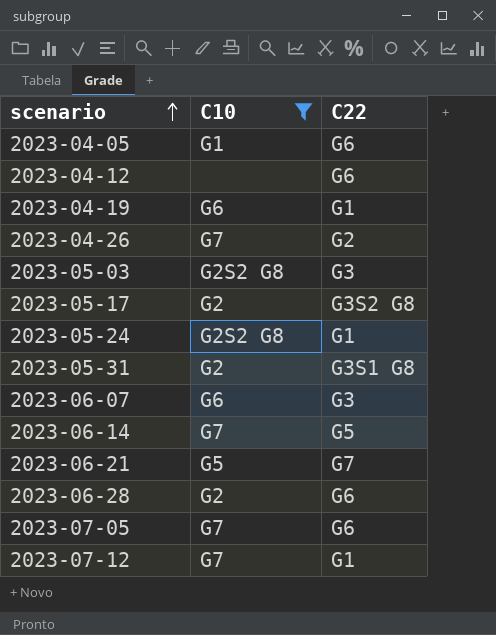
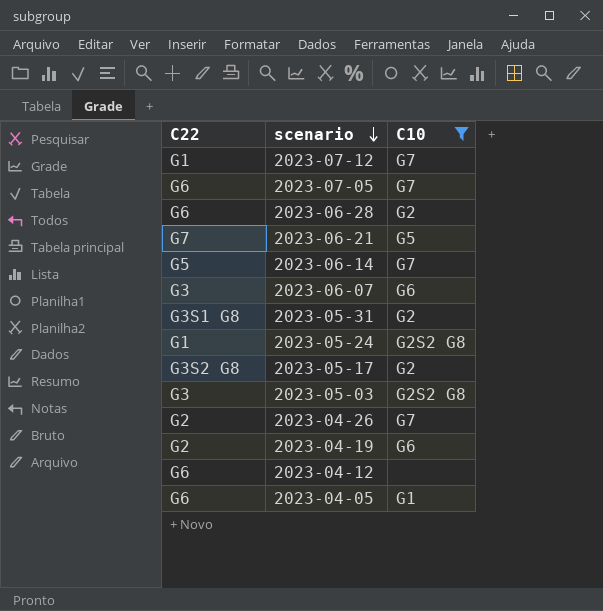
row order: scenario ascending -> scenario descending
column C22 | position: 3 -> 1
2023-04-19 | C22: G1 -> G2

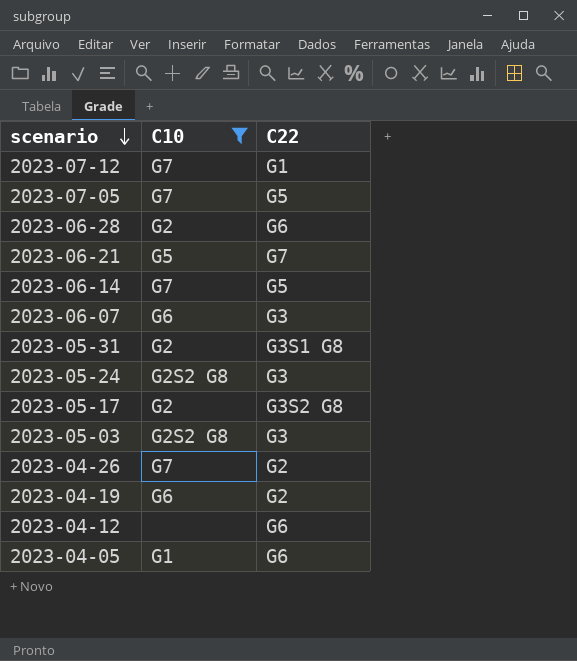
column C22 | position: 1 -> 3
2023-07-05 | C22: G6 -> G5
2023-05-24 | C22: G1 -> G3

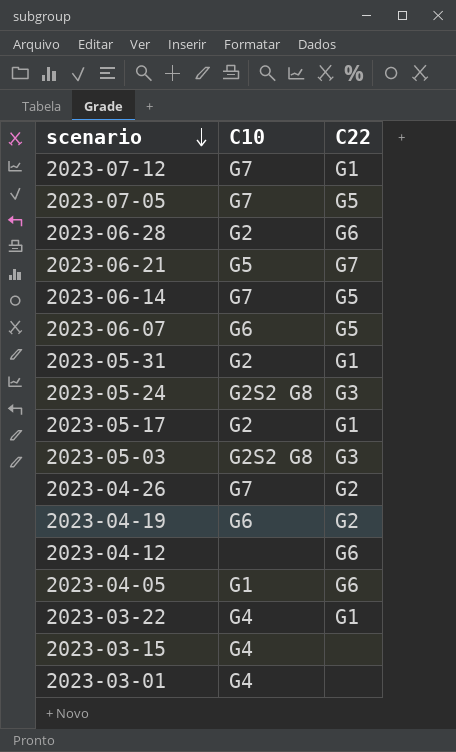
filter: C10 != G4 -> none
2023-06-07 | C22: G3 -> G5
2023-05-31 | C22: G3S1 G8 -> G1
2023-05-17 | C22: G3S2 G8 -> G1

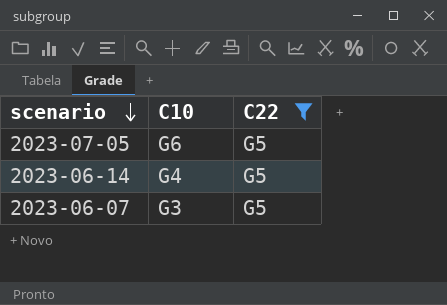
filter: none -> C22 = G5
2023-07-05 | C10: G7 -> G6
2023-06-14 | C10: G7 -> G4
2023-06-07 | C10: G6 -> G3

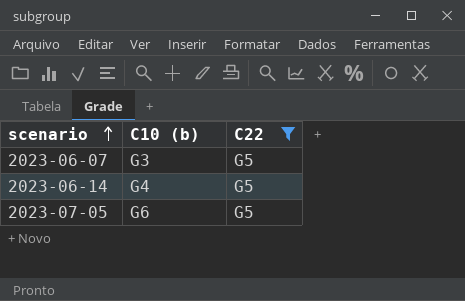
row order: scenario descending -> scenario ascending
column name: C10 -> C10 (b)

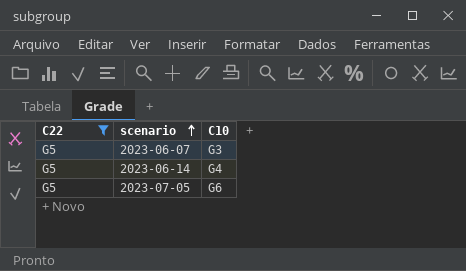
column C22 | position: 3 -> 1
column name: C10 (b) -> C10

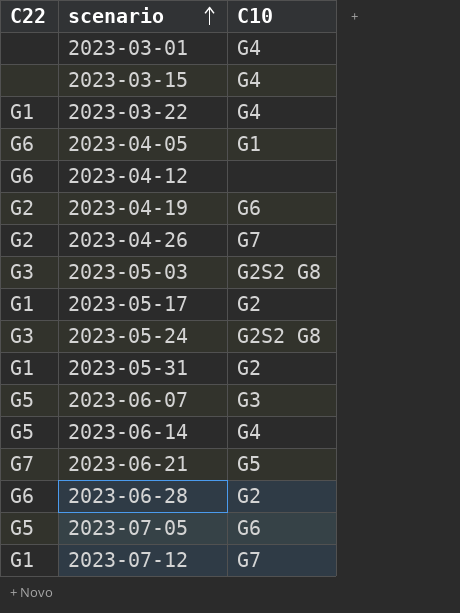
filter: C22 = G5 -> none

